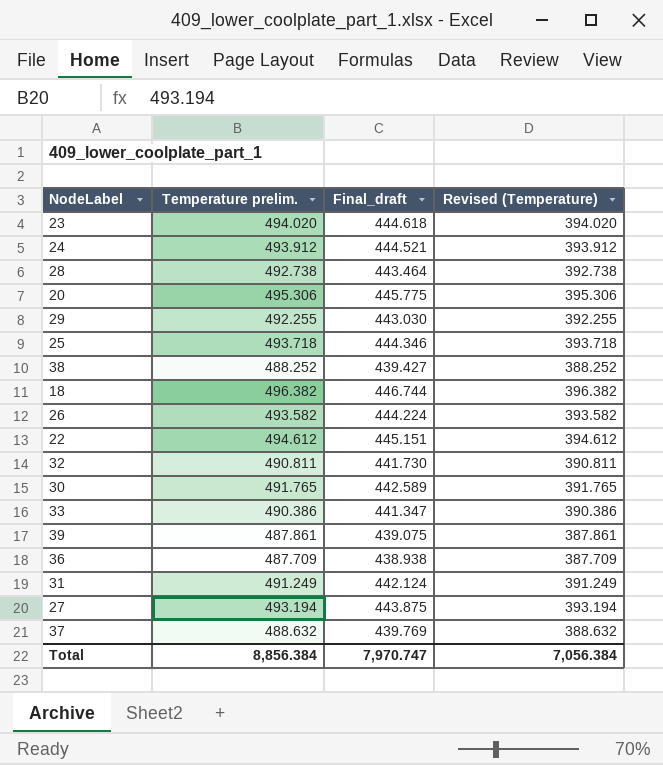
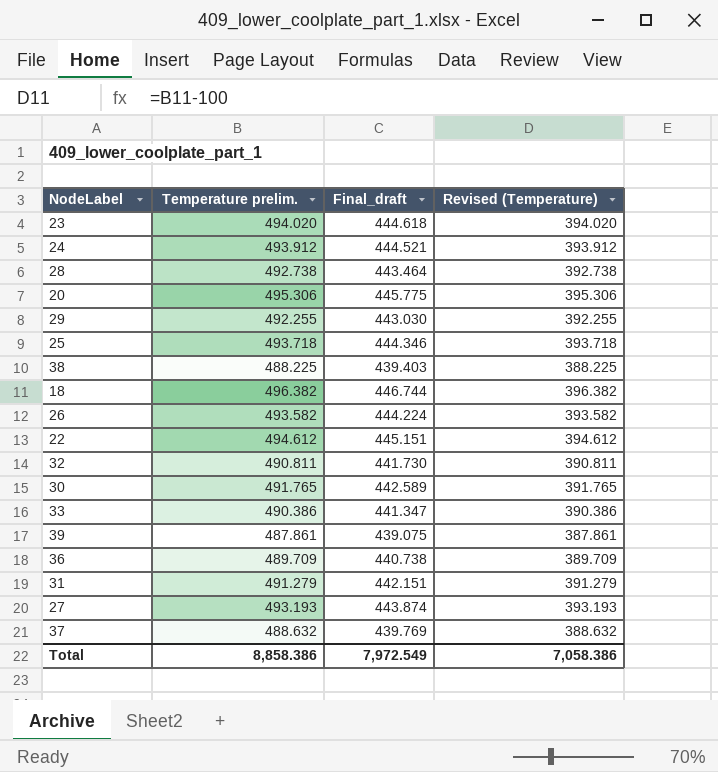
38 | Temperature prelim.: 488.252 -> 488.225
38 | Final_draft: 439.427 -> 439.403
38 | Revised (Temperature): 388.252 -> 388.225
36 | Temperature prelim.: 487.709 -> 489.709
36 | Final_draft: 438.938 -> 440.738
36 | Revised (Temperature): 387.709 -> 389.709
31 | Temperature prelim.: 491.249 -> 491.279
31 | Final_draft: 442.124 -> 442.151
31 | Revised (Temperature): 391.249 -> 391.279
27 | Temperature prelim.: 493.194 -> 493.193
27 | Final_draft: 443.875 -> 443.874
27 | Revised (Temperature): 393.194 -> 393.193
Total | Temperature prelim.: 8,856.384 -> 8,858.386
Total | Final_draft: 7,970.747 -> 7,972.549
Total | Revised (Temperature): 7,056.384 -> 7,058.386

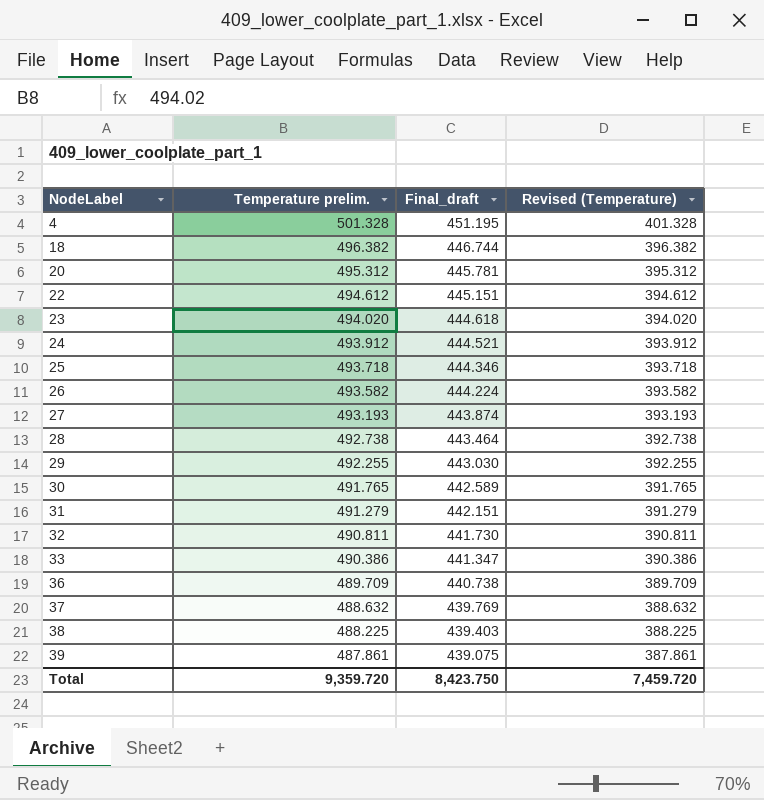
row order: none -> NodeLabel ascending
row 4: none -> 501.328 | 451.195 | 401.328
20 | Temperature prelim.: 495.306 -> 495.312
20 | Final_draft: 445.775 -> 445.781
20 | Revised (Temperature): 395.306 -> 395.312
Total | Temperature prelim.: 8,858.386 -> 9,359.720
Total | Final_draft: 7,972.549 -> 8,423.750
Total | Revised (Temperature): 7,058.386 -> 7,459.720

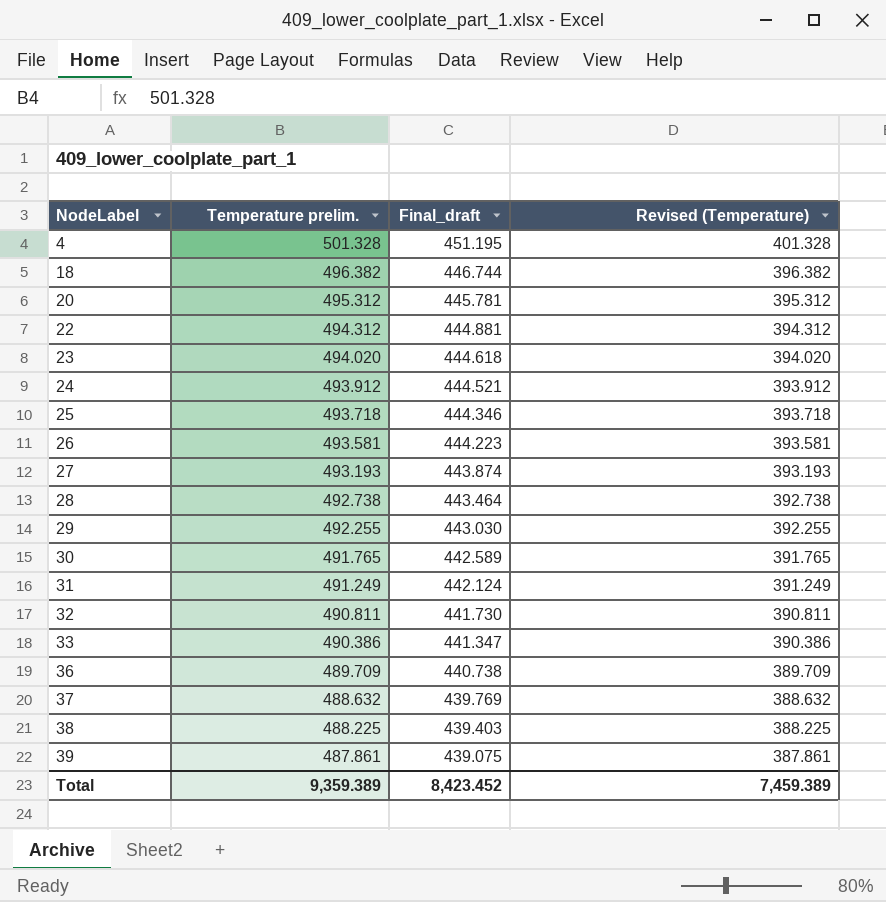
22 | Temperature prelim.: 494.612 -> 494.312
22 | Final_draft: 445.151 -> 444.881
22 | Revised (Temperature): 394.612 -> 394.312
26 | Temperature prelim.: 493.582 -> 493.581
26 | Final_draft: 444.224 -> 444.223
26 | Revised (Temperature): 393.582 -> 393.581
31 | Temperature prelim.: 491.279 -> 491.249
31 | Final_draft: 442.151 -> 442.124
31 | Revised (Temperature): 391.279 -> 391.249
Total | Temperature prelim.: 9,359.720 -> 9,359.389
Total | Final_draft: 8,423.750 -> 8,423.452
Total | Revised (Temperature): 7,459.720 -> 7,459.389

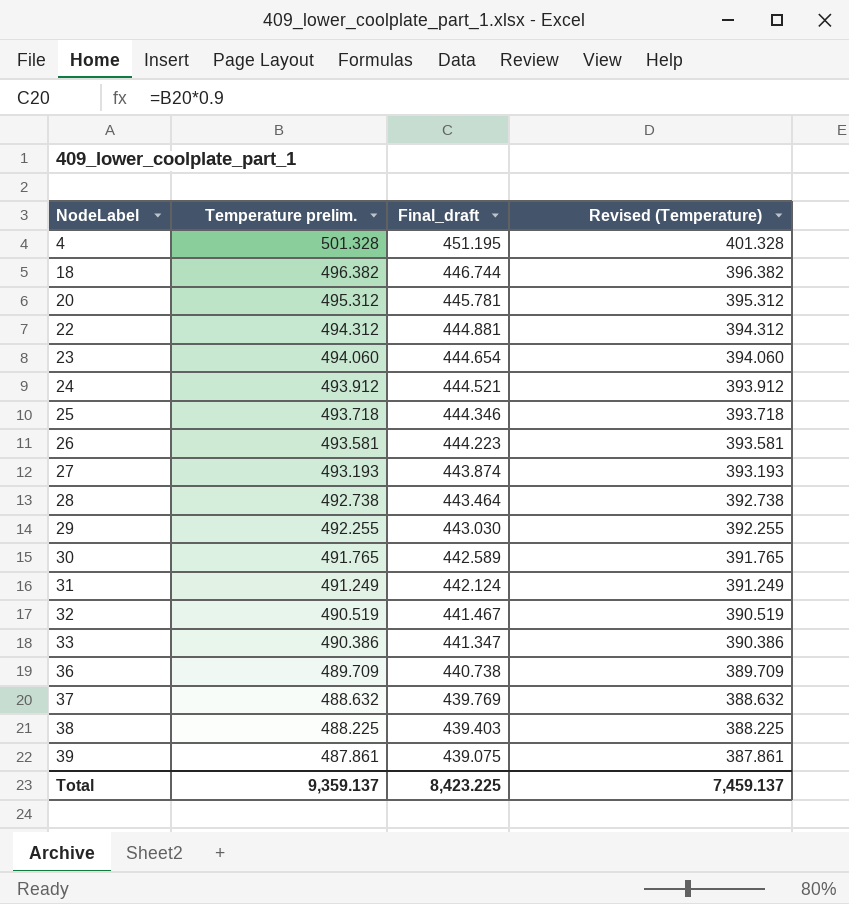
23 | Temperature prelim.: 494.020 -> 494.060
23 | Final_draft: 444.618 -> 444.654
23 | Revised (Temperature): 394.020 -> 394.060
32 | Temperature prelim.: 490.811 -> 490.519
32 | Final_draft: 441.730 -> 441.467
32 | Revised (Temperature): 390.811 -> 390.519
Total | Temperature prelim.: 9,359.389 -> 9,359.137
Total | Final_draft: 8,423.452 -> 8,423.225
Total | Revised (Temperature): 7,459.389 -> 7,459.137

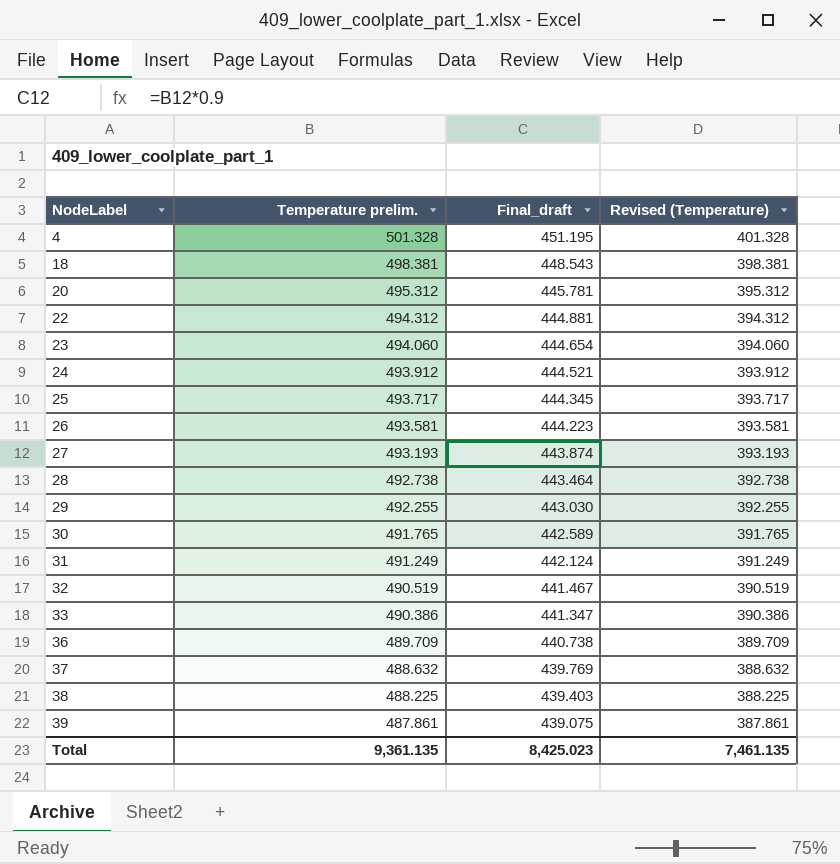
18 | Temperature prelim.: 496.382 -> 498.381
18 | Final_draft: 446.744 -> 448.543
18 | Revised (Temperature): 396.382 -> 398.381
25 | Temperature prelim.: 493.718 -> 493.717
25 | Final_draft: 444.346 -> 444.345
25 | Revised (Temperature): 393.718 -> 393.717
Total | Temperature prelim.: 9,359.137 -> 9,361.135
Total | Final_draft: 8,423.225 -> 8,425.023
Total | Revised (Temperature): 7,459.137 -> 7,461.135

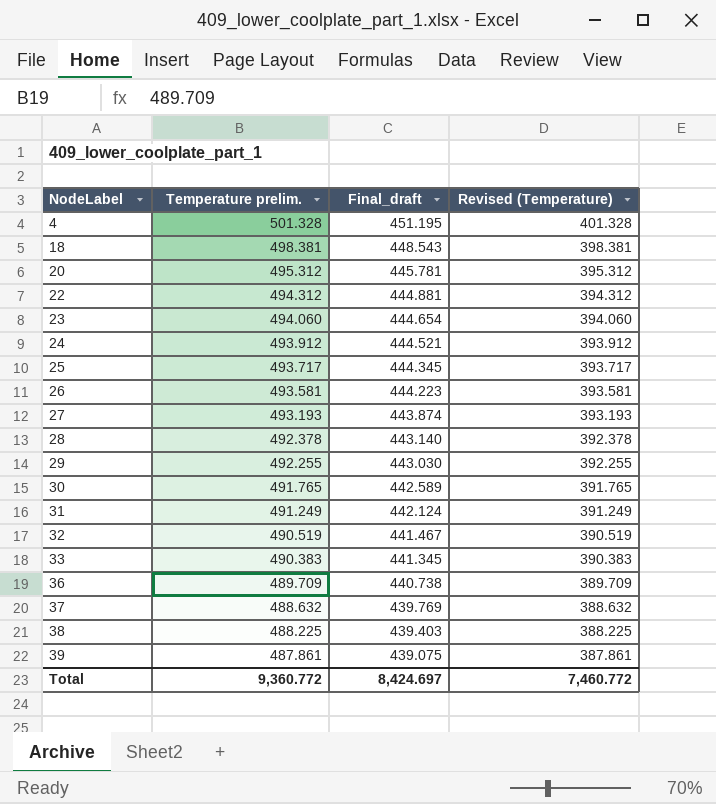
28 | Temperature prelim.: 492.738 -> 492.378
28 | Final_draft: 443.464 -> 443.140
28 | Revised (Temperature): 392.738 -> 392.378
33 | Temperature prelim.: 490.386 -> 490.383
33 | Final_draft: 441.347 -> 441.345
33 | Revised (Temperature): 390.386 -> 390.383
Total | Temperature prelim.: 9,361.135 -> 9,360.772
Total | Final_draft: 8,425.023 -> 8,424.697
Total | Revised (Temperature): 7,461.135 -> 7,460.772

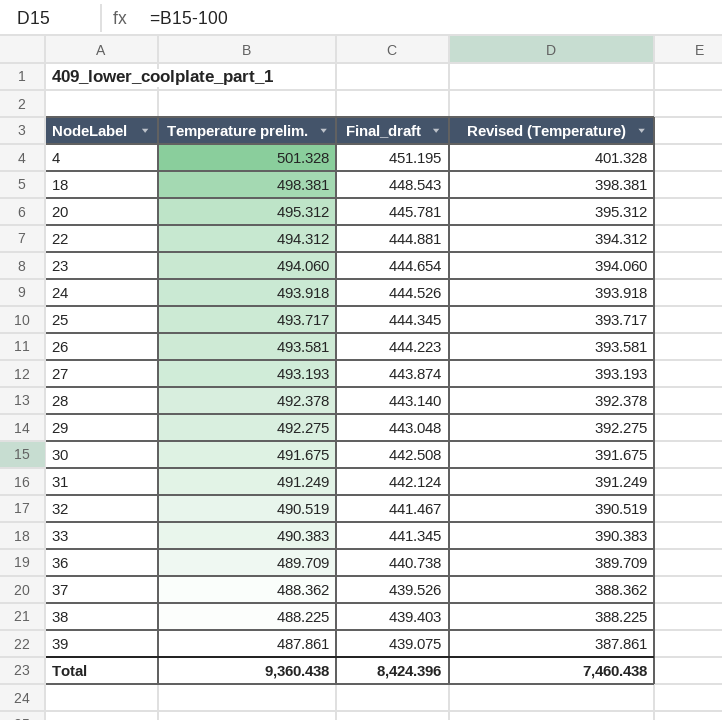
24 | Temperature prelim.: 493.912 -> 493.918
24 | Final_draft: 444.521 -> 444.526
24 | Revised (Temperature): 393.912 -> 393.918
29 | Temperature prelim.: 492.255 -> 492.275
29 | Final_draft: 443.030 -> 443.048
29 | Revised (Temperature): 392.255 -> 392.275
30 | Temperature prelim.: 491.765 -> 491.675
30 | Final_draft: 442.589 -> 442.508
30 | Revised (Temperature): 391.765 -> 391.675
37 | Temperature prelim.: 488.632 -> 488.362
37 | Final_draft: 439.769 -> 439.526
37 | Revised (Temperature): 388.632 -> 388.362
Total | Temperature prelim.: 9,360.772 -> 9,360.438
Total | Final_draft: 8,424.697 -> 8,424.396
Total | Revised (Temperature): 7,460.772 -> 7,460.438

